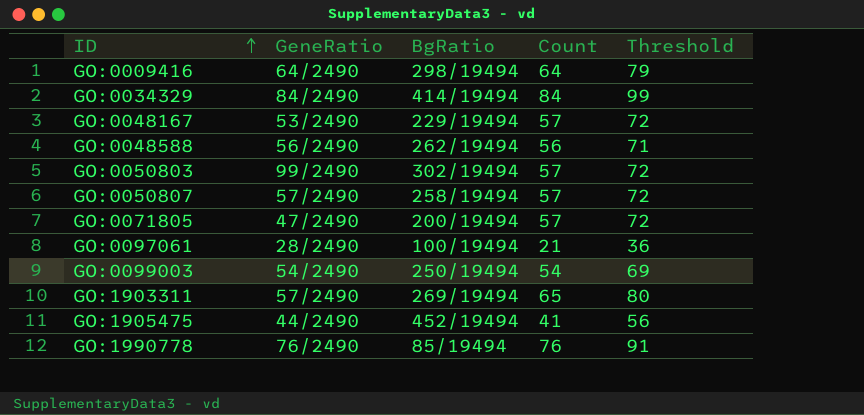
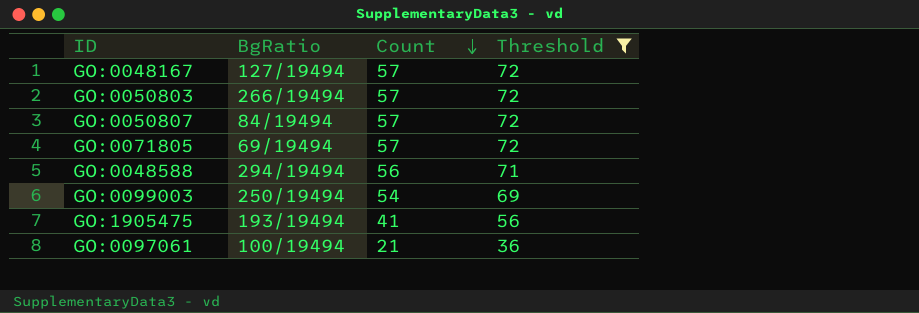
filter: none -> Threshold <= 72
row order: ID ascending -> Count descending
column GeneRatio | position: 2 -> none
GO:0048167 | BgRatio: 229/19494 -> 127/19494
GO:0050803 | BgRatio: 302/19494 -> 266/19494
GO:0050807 | BgRatio: 258/19494 -> 84/19494
GO:0071805 | BgRatio: 200/19494 -> 69/19494
GO:0048588 | BgRatio: 262/19494 -> 294/19494
GO:1905475 | BgRatio: 452/19494 -> 193/19494

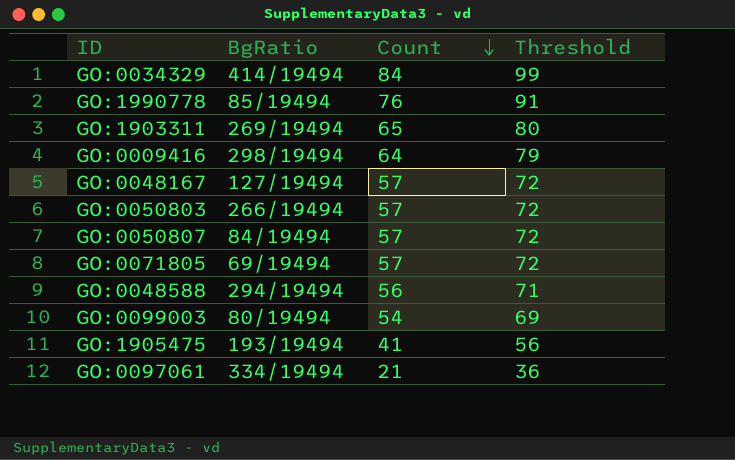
filter: Threshold <= 72 -> none
GO:0099003 | BgRatio: 250/19494 -> 80/19494
GO:0097061 | BgRatio: 100/19494 -> 334/19494

